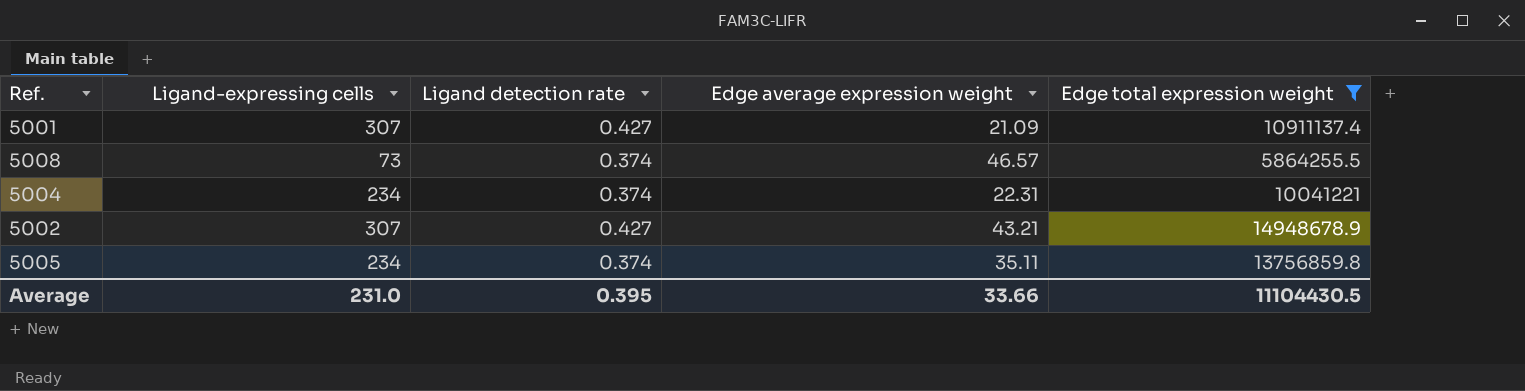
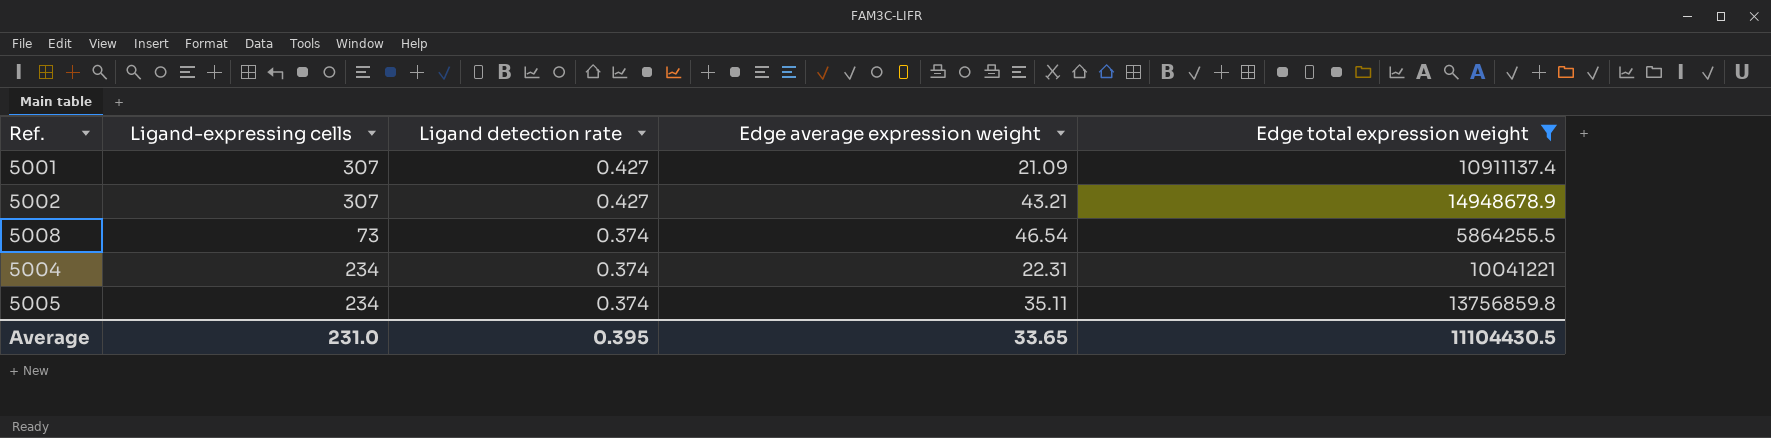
row order: none -> Ligand detection rate descending
5008 | Edge average expression weight: 46.57 -> 46.54
Average | Edge average expression weight: 33.66 -> 33.65

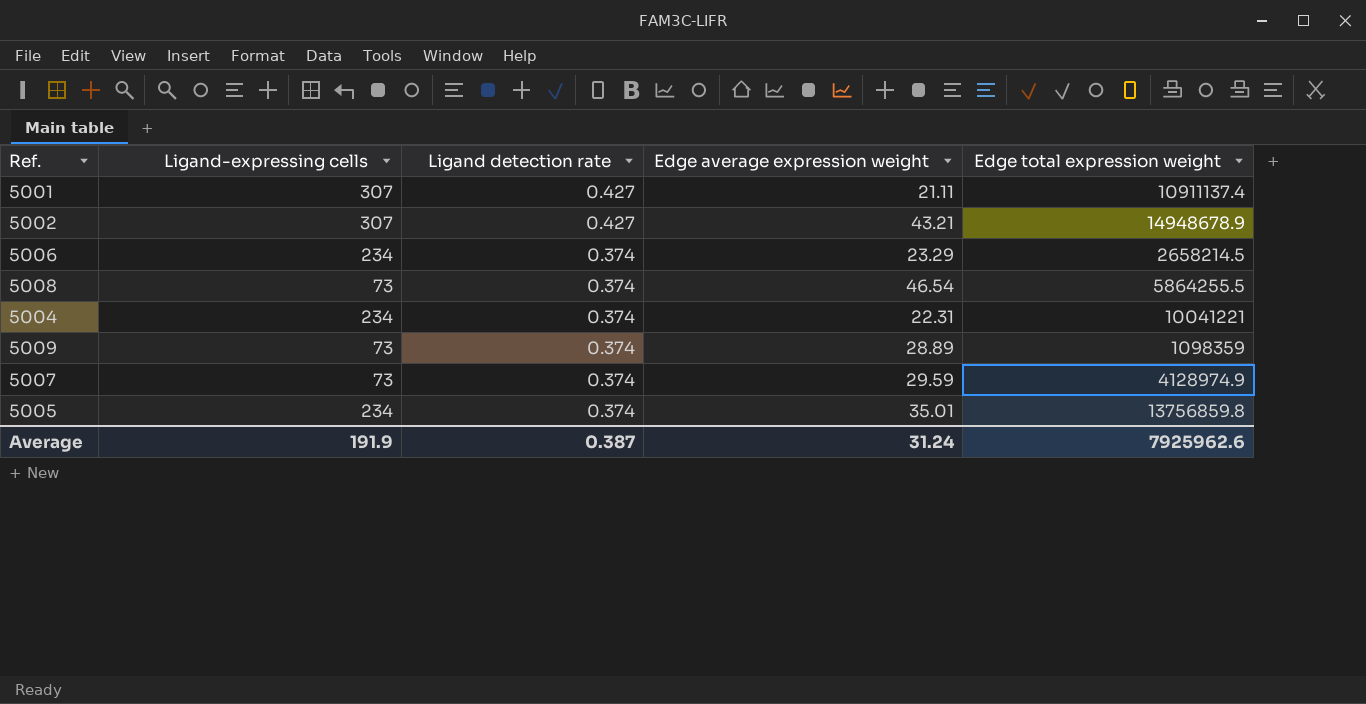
filter: Edge total expression weight >= 5864255.5 -> none
5001 | Edge average expression weight: 21.09 -> 21.11
5005 | Edge average expression weight: 35.11 -> 35.01
Average | Ligand-expressing cells: 231.0 -> 191.9
Average | Ligand detection rate: 0.395 -> 0.387
Average | Edge average expression weight: 33.65 -> 31.24
Average | Edge total expression weight: 11104430.5 -> 7925962.6

